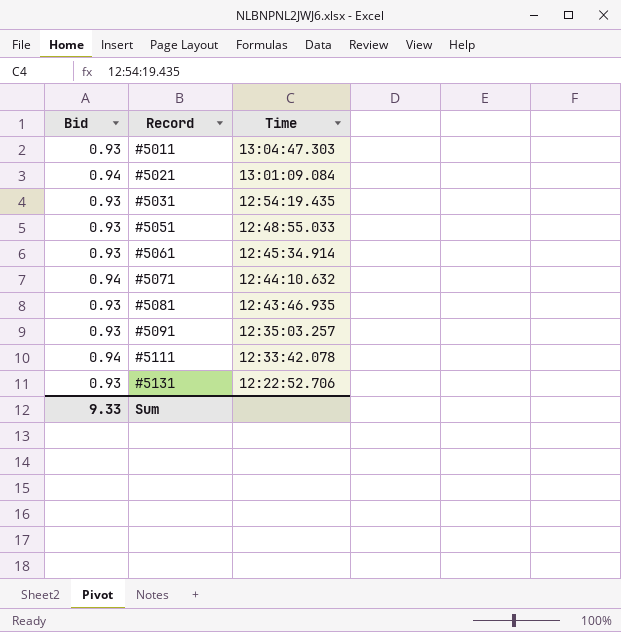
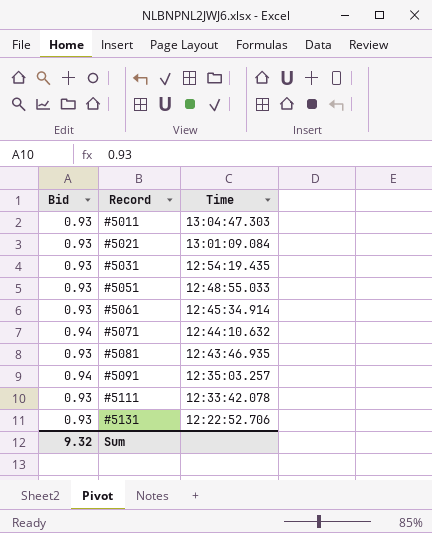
#5021 | Bid: 0.94 -> 0.93
#5091 | Bid: 0.93 -> 0.94
#5111 | Bid: 0.94 -> 0.93
Sum | Bid: 9.33 -> 9.32

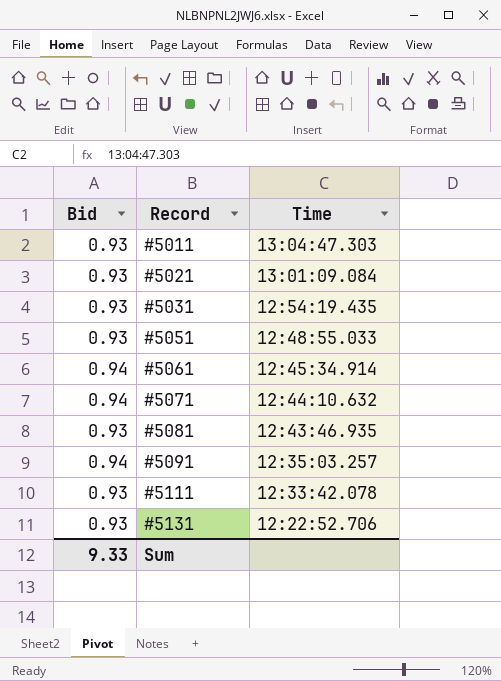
#5061 | Bid: 0.93 -> 0.94
Sum | Bid: 9.32 -> 9.33

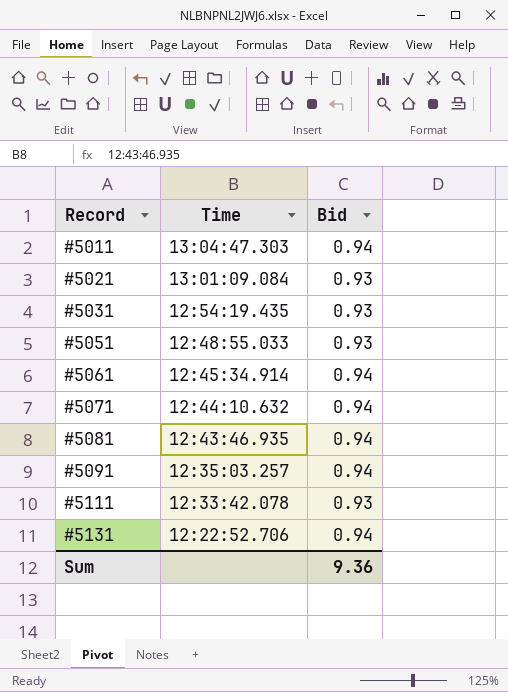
column Bid | position: 1 -> 3
#5011 | Bid: 0.93 -> 0.94
#5081 | Bid: 0.93 -> 0.94
#5131 | Bid: 0.93 -> 0.94
Sum | Bid: 9.33 -> 9.36

